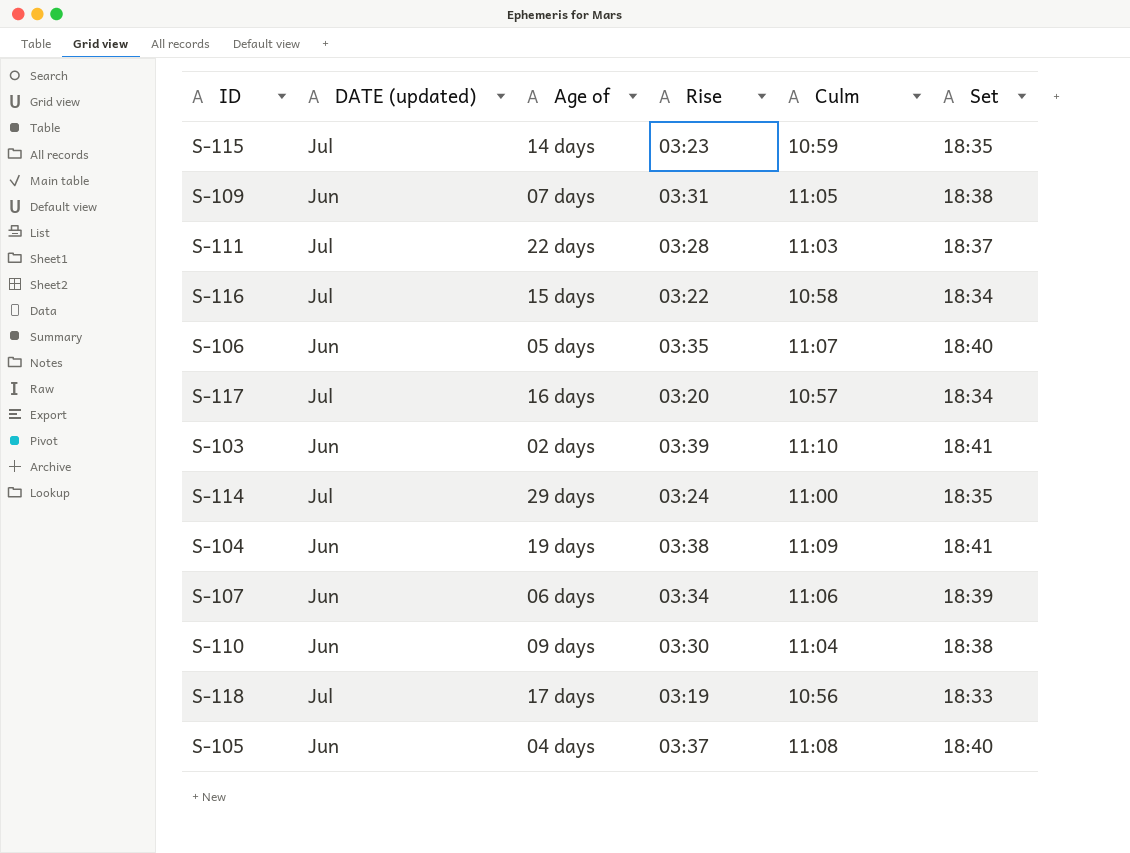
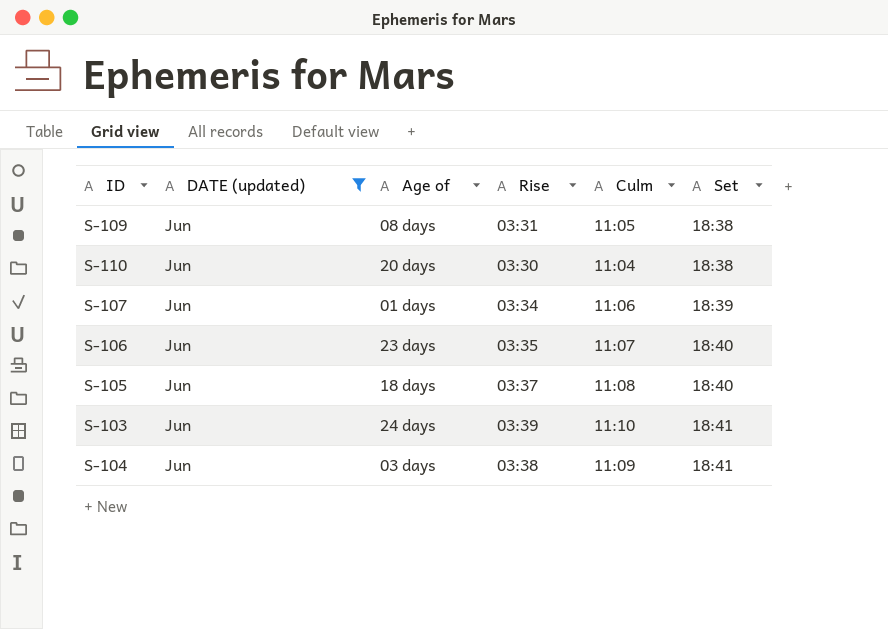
filter: none -> DATE (updated) = Jun
row order: none -> Set ascending
S-109 | Age of: 07 days -> 08 days
S-110 | Age of: 09 days -> 20 days
S-107 | Age of: 06 days -> 01 days
S-106 | Age of: 05 days -> 23 days
S-105 | Age of: 04 days -> 18 days
S-103 | Age of: 02 days -> 24 days
S-104 | Age of: 19 days -> 03 days

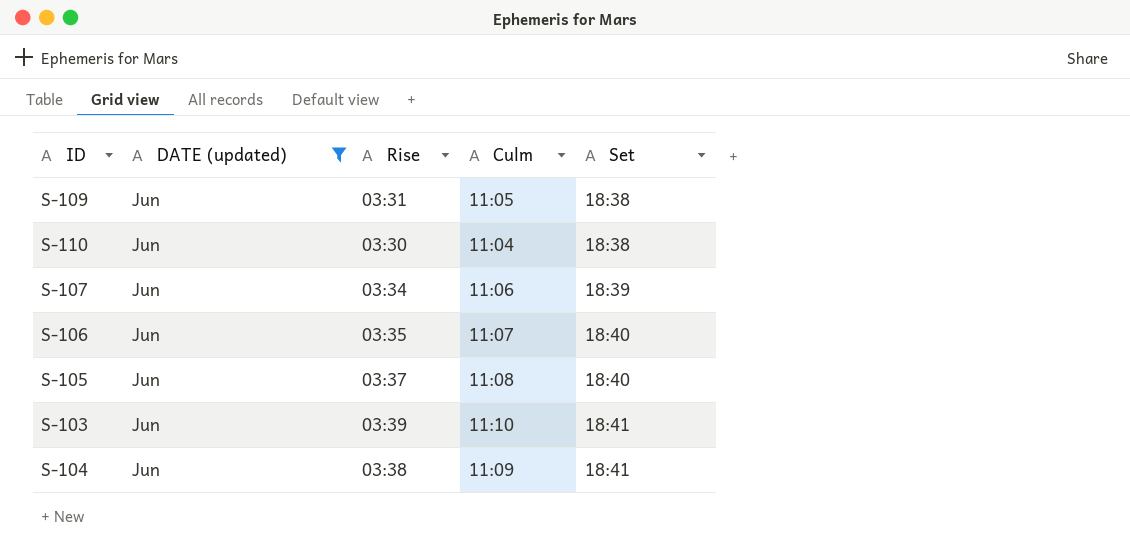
column Age of | position: 3 -> none

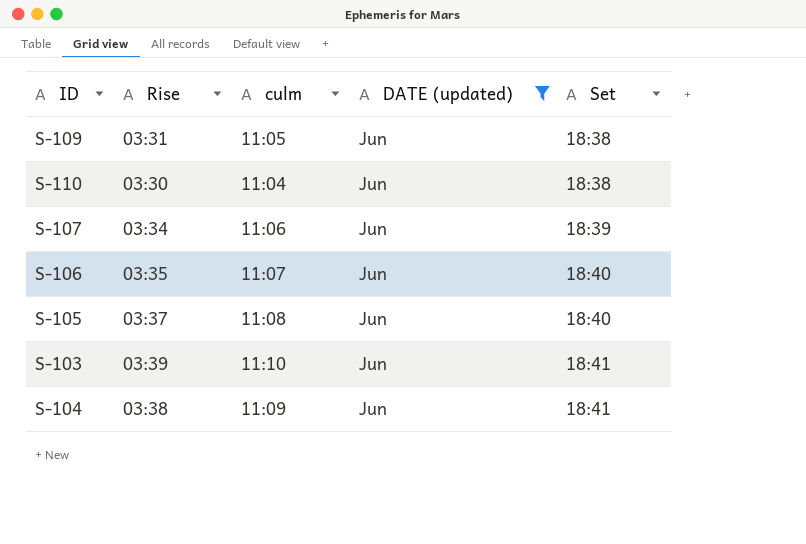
column name: Culm -> culm
column DATE (updated) | position: 2 -> 4

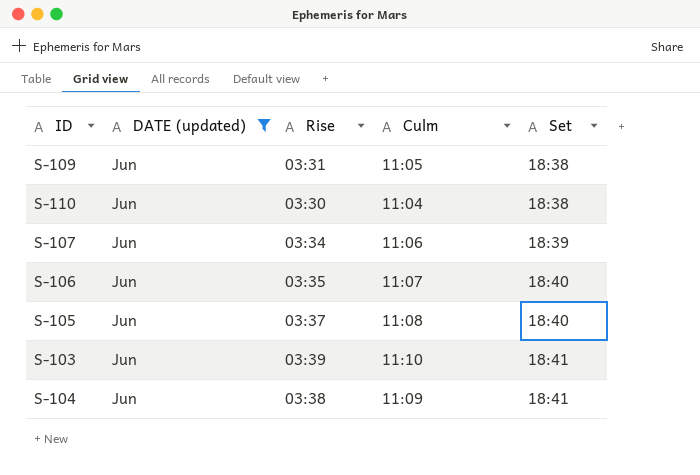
column DATE (updated) | position: 4 -> 2
column name: culm -> Culm

